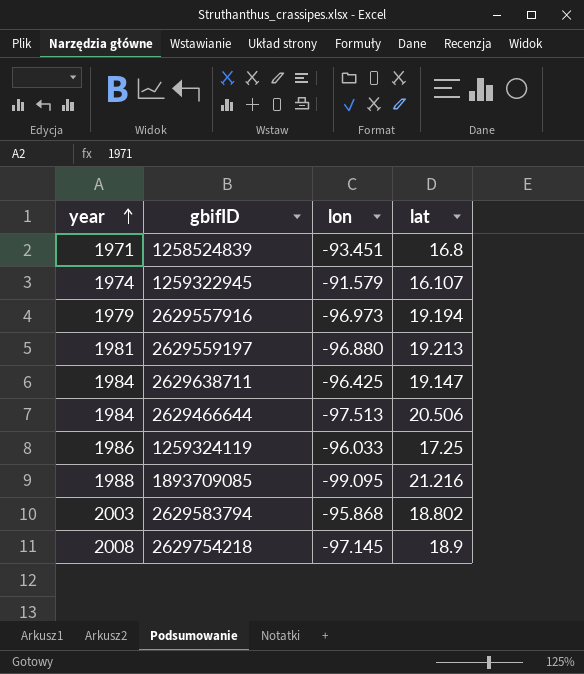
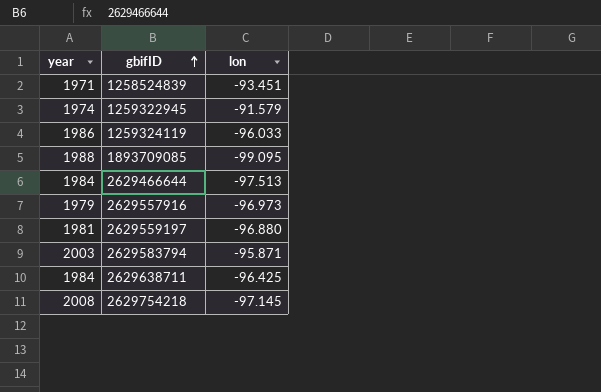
row order: year ascending -> gbifID ascending
column lat | position: 4 -> none
2629583794 | lon: -95.868 -> -95.871

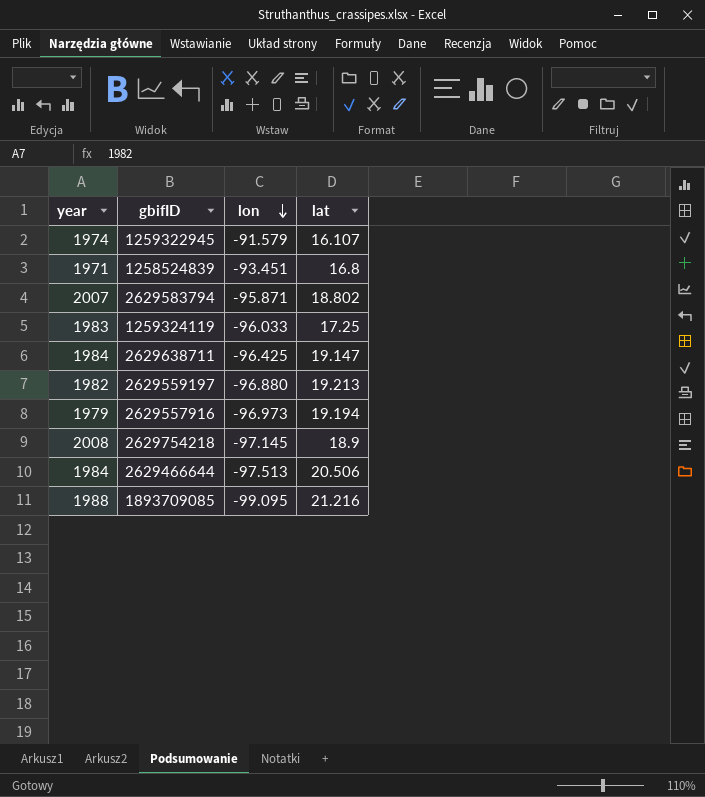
row order: gbifID ascending -> lon descending
column lat | position: none -> 4
2629583794 | year: 2003 -> 2007
1259324119 | year: 1986 -> 1983
2629559197 | year: 1981 -> 1982

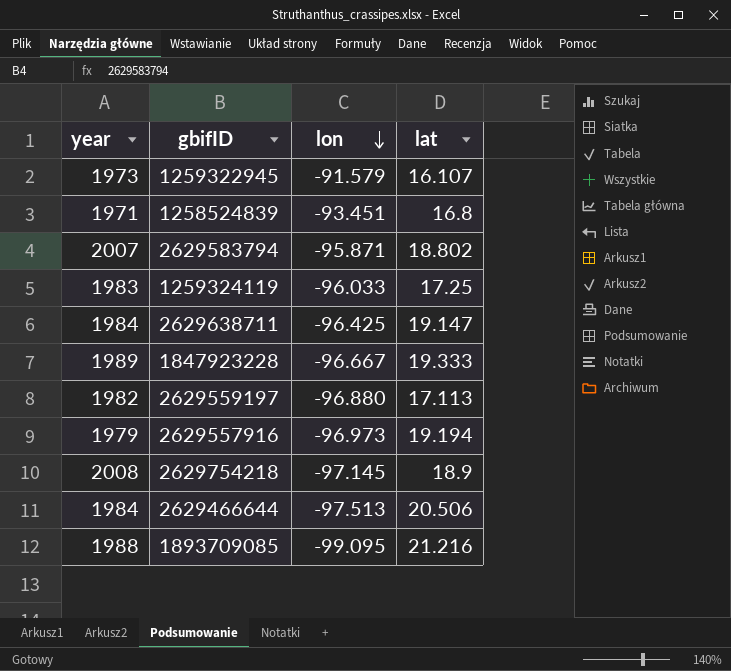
1259322945 | year: 1974 -> 1973
row 1847923228: none -> 1989 | -96.667 | 19.333
2629559197 | lat: 19.213 -> 17.113

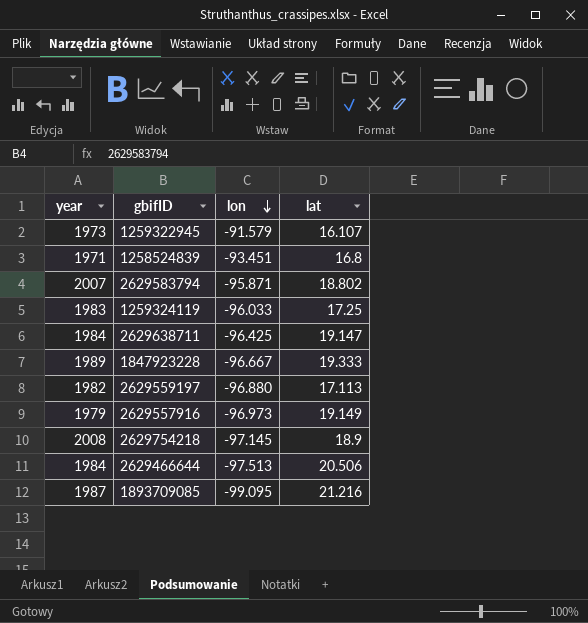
2629557916 | lat: 19.194 -> 19.149
1893709085 | year: 1988 -> 1987

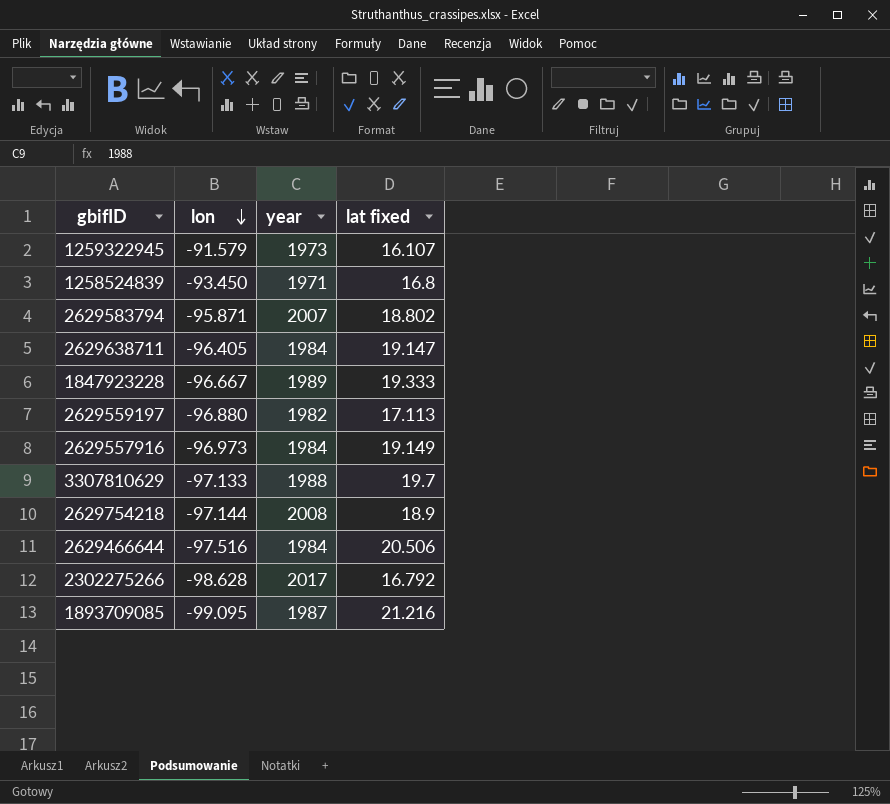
column year | position: 1 -> 3
column name: lat -> lat fixed
row 1259324119: 1983 | -96.033 | 17.25 -> none
1258524839 | lon: -93.451 -> -93.450
2629638711 | lon: -96.425 -> -96.405
2629557916 | year: 1979 -> 1984
row 3307810629: none -> -97.133 | 1988 | 19.7
2629754218 | lon: -97.145 -> -97.144
2629466644 | lon: -97.513 -> -97.516
row 2302275266: none -> -98.628 | 2017 | 16.792

